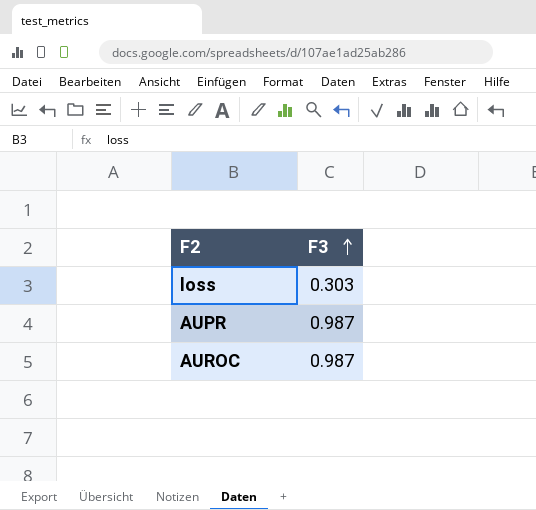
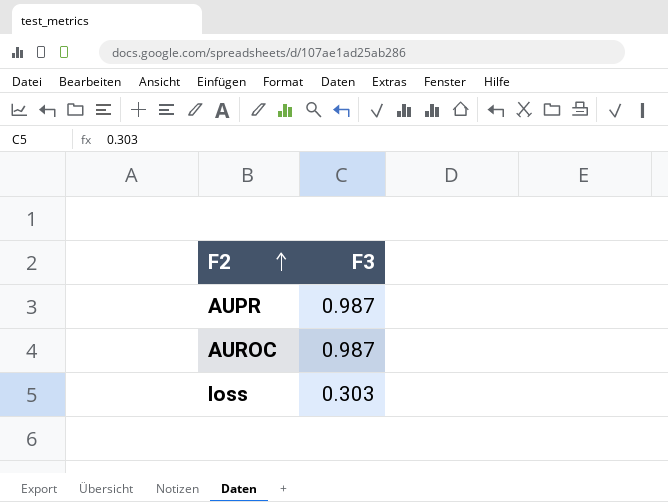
row order: F3 ascending -> F2 ascending

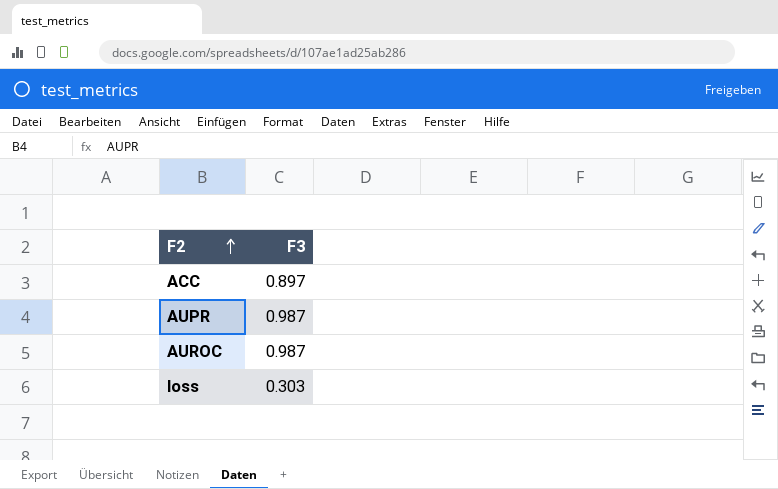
row ACC: none -> 0.897

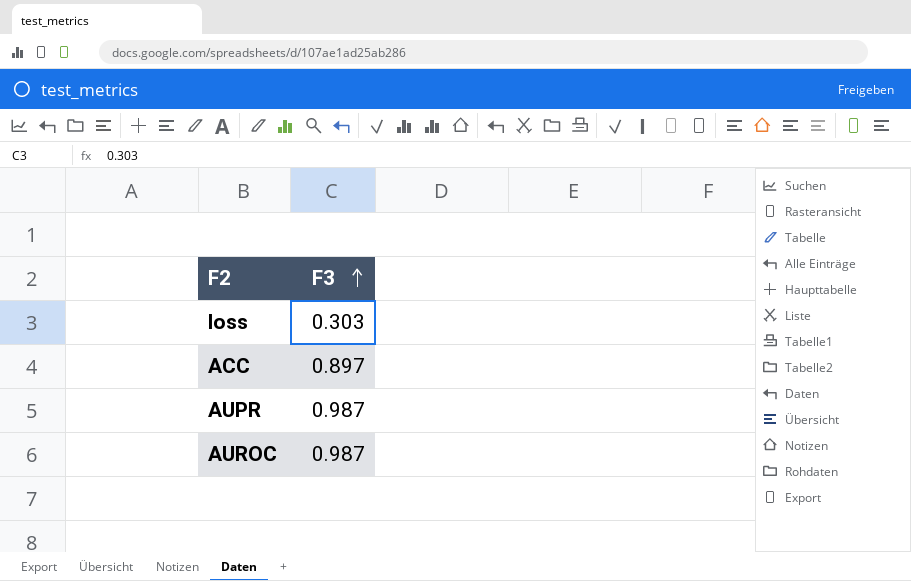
row order: F2 ascending -> F3 ascending

